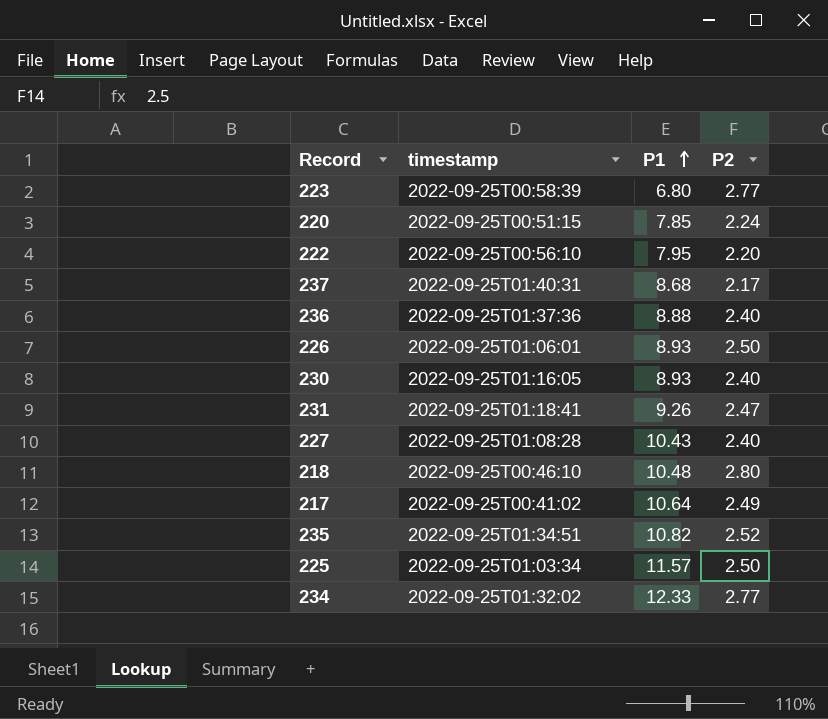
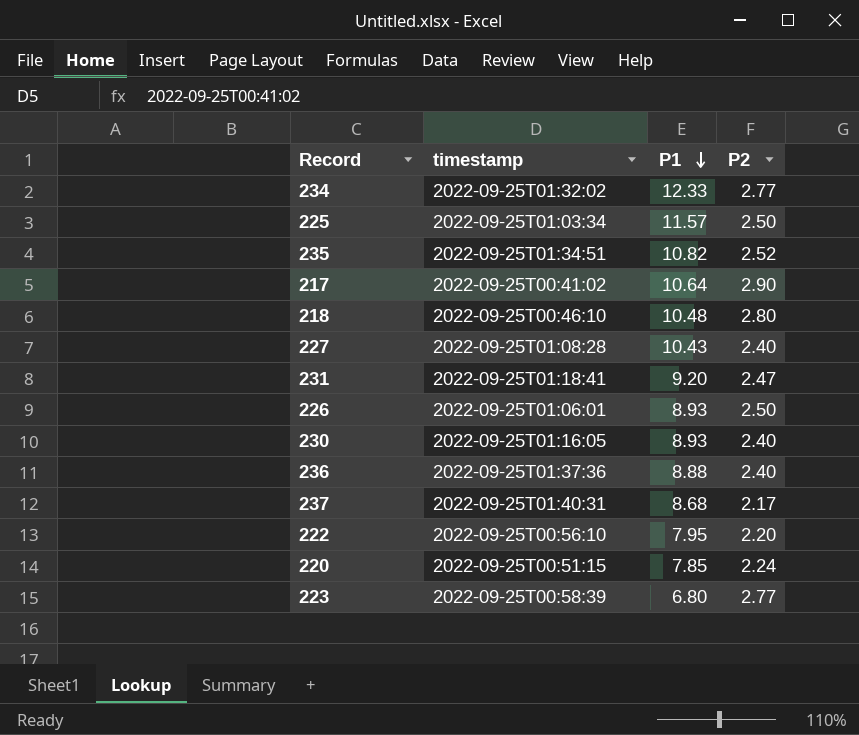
row order: P1 ascending -> P1 descending
217 | P2: 2.49 -> 2.90
231 | P1: 9.26 -> 9.20

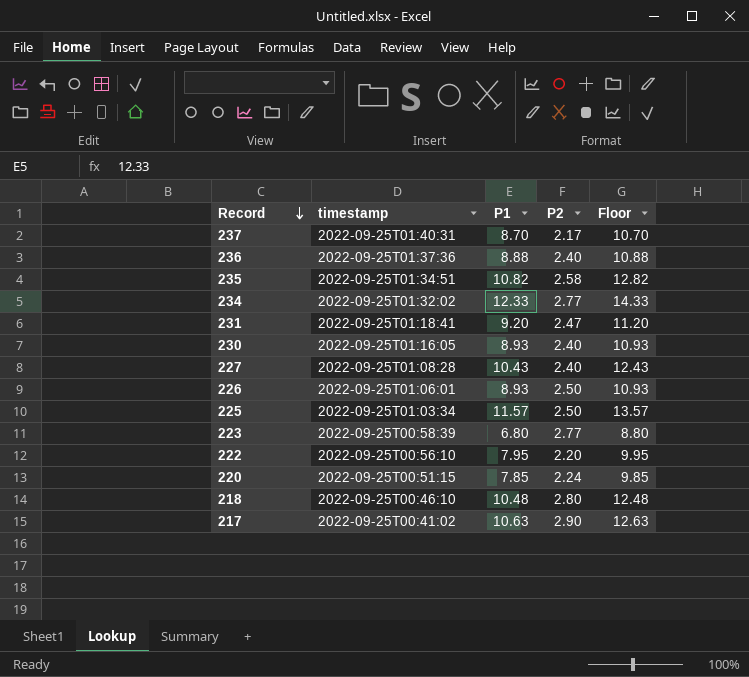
row order: P1 descending -> Record descending
column Floor | formula: none -> [P1] + 2
237 | P1: 8.68 -> 8.70
235 | P2: 2.52 -> 2.58
217 | P1: 10.64 -> 10.63

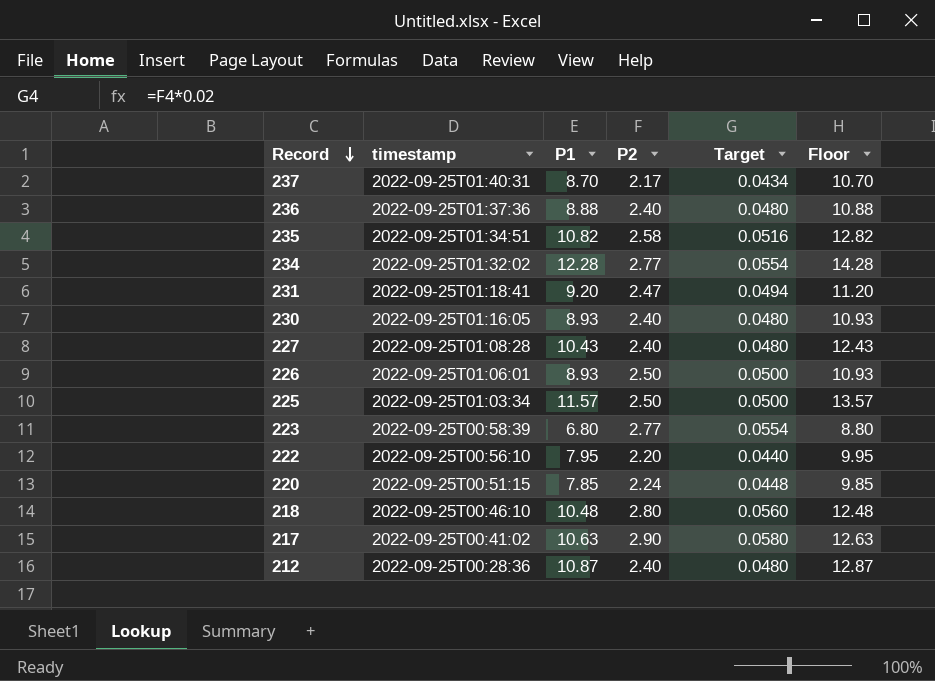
column Target | formula: none -> [P2] * 0.02
234 | P1: 12.33 -> 12.28
234 | Floor: 14.33 -> 14.28
row 212: none -> 2022-09-25T00:28:36 | 10.87 | 2.40 | 0.0480 | 12.87

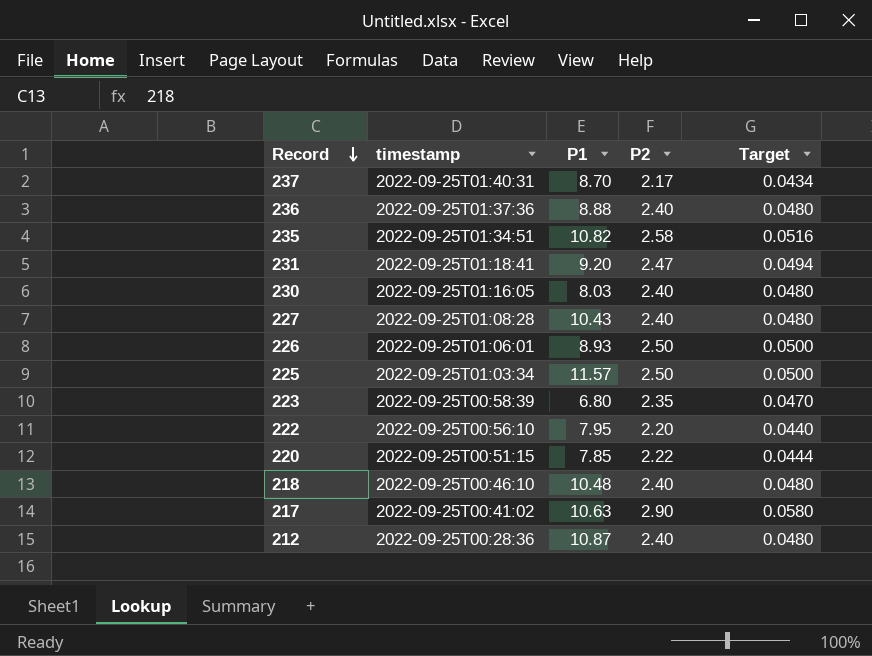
column Floor | formula: [P1] + 2 -> none
row 234: 2022-09-25T01:32:02 | 12.28 | 2.77 | 0.0554 | 14.28 -> none
230 | P1: 8.93 -> 8.03
223 | P2: 2.77 -> 2.35
223 | Target: 0.0554 -> 0.0470
220 | P2: 2.24 -> 2.22
220 | Target: 0.0448 -> 0.0444
218 | P2: 2.80 -> 2.40
218 | Target: 0.0560 -> 0.0480

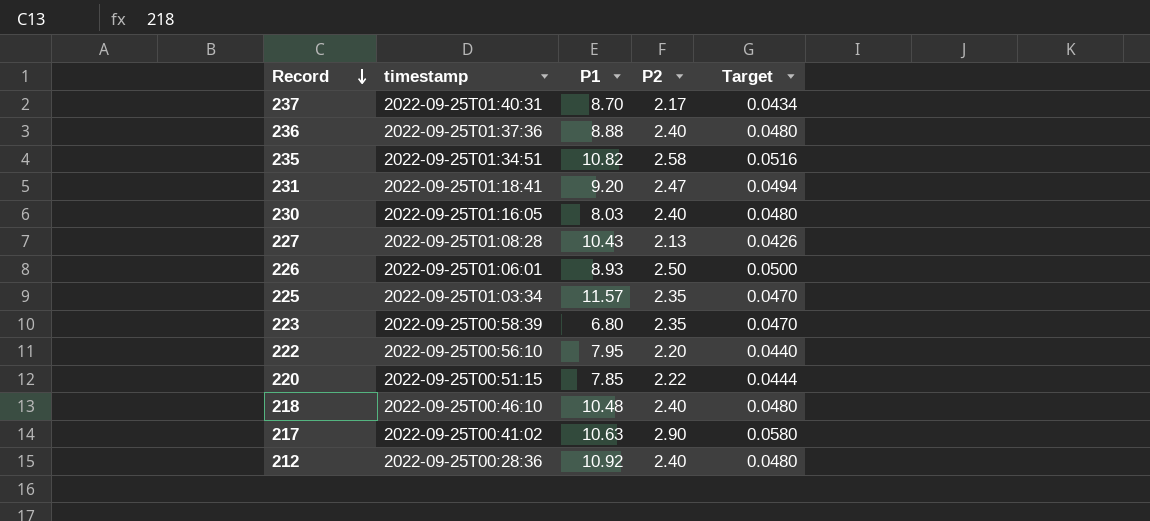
227 | P2: 2.40 -> 2.13
227 | Target: 0.0480 -> 0.0426
225 | P2: 2.50 -> 2.35
225 | Target: 0.0500 -> 0.0470
212 | P1: 10.87 -> 10.92

